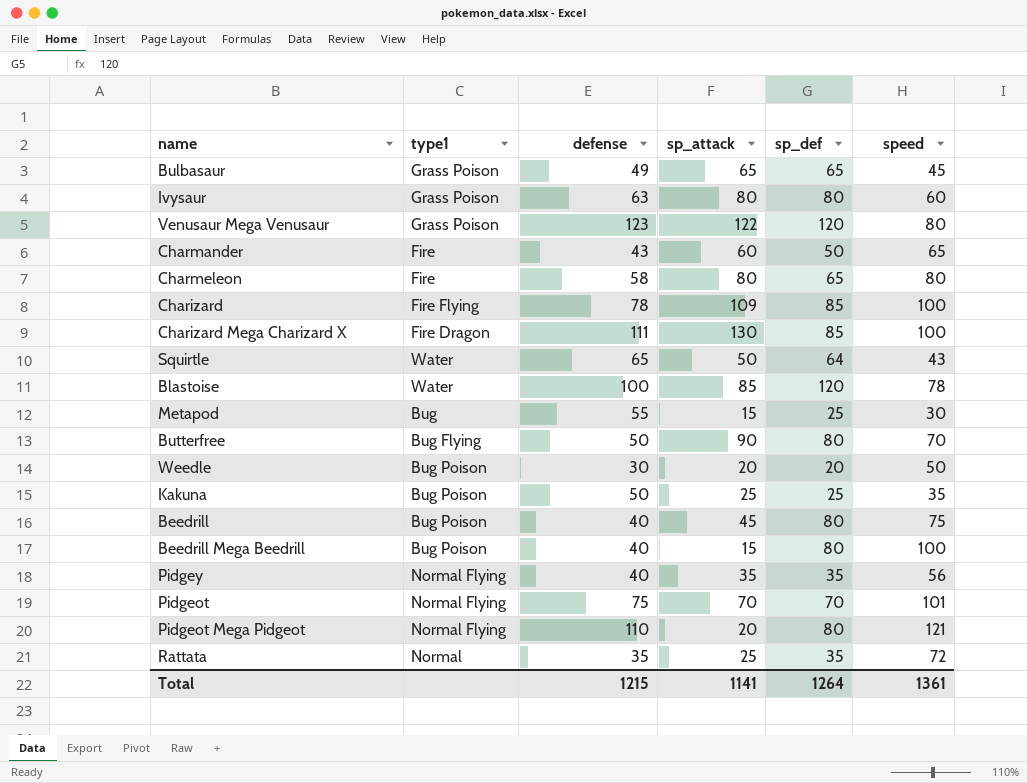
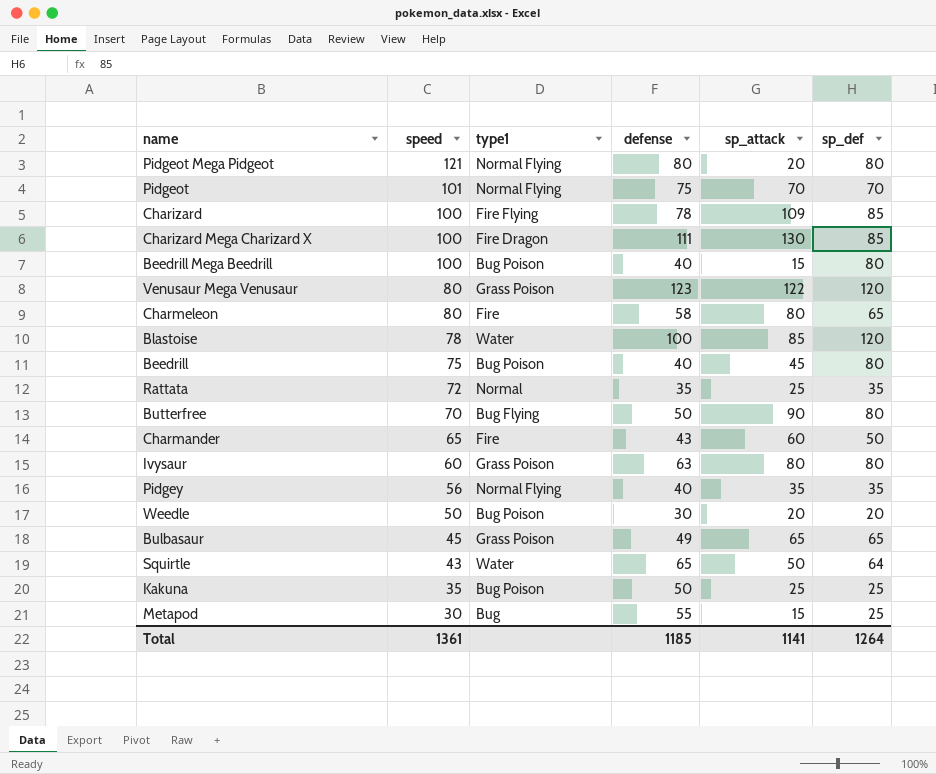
row order: none -> speed descending
column speed | position: 6 -> 2
Pidgeot Mega Pidgeot | defense: 110 -> 80
Total | defense: 1215 -> 1185

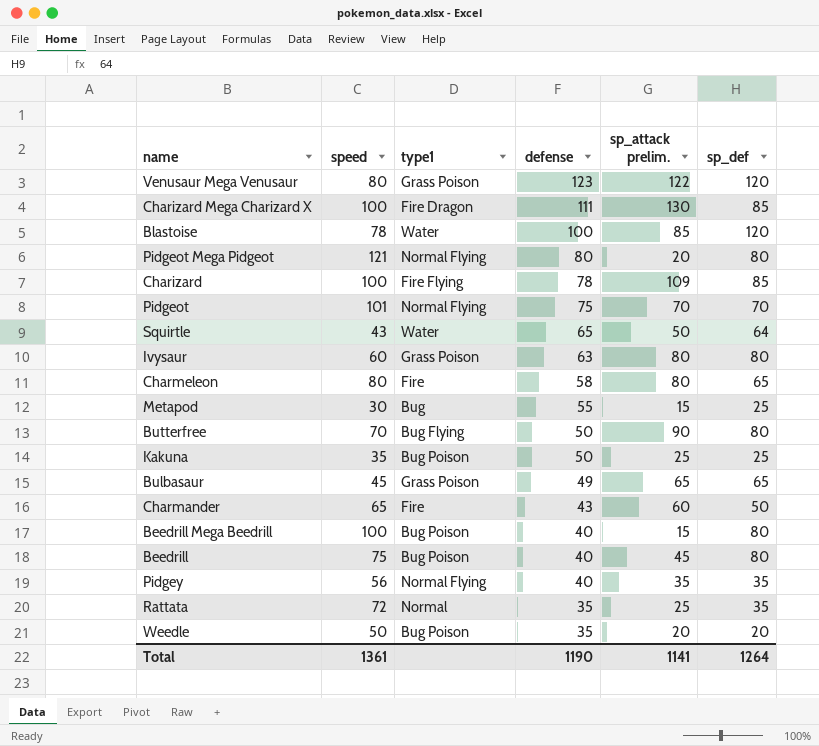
row order: speed descending -> defense descending
column name: sp_attack -> sp_attack prelim.
Weedle | defense: 30 -> 35
Total | defense: 1185 -> 1190

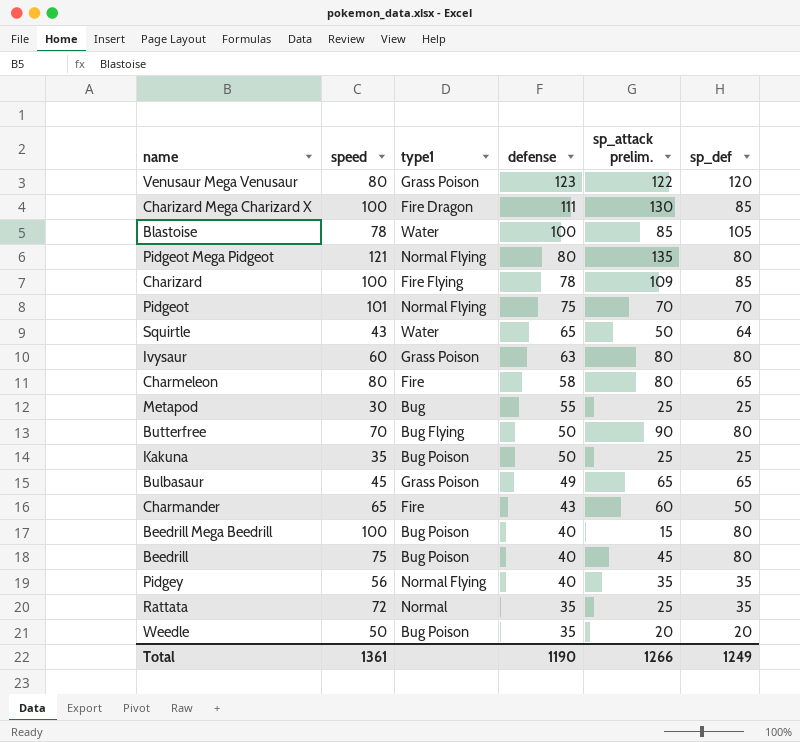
Blastoise | sp_def: 120 -> 105
Pidgeot Mega Pidgeot | sp_attack prelim.: 20 -> 135
Metapod | sp_attack prelim.: 15 -> 25
Total | sp_attack prelim.: 1141 -> 1266
Total | sp_def: 1264 -> 1249

